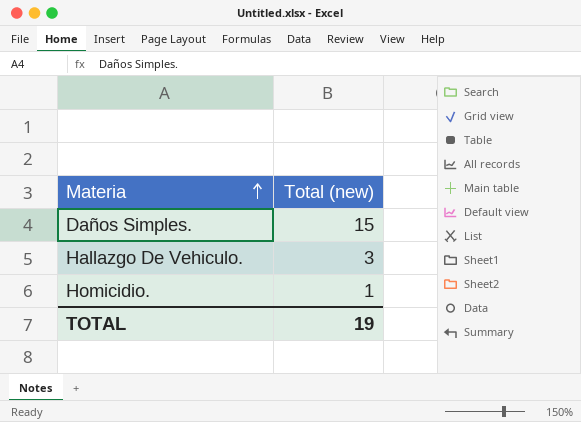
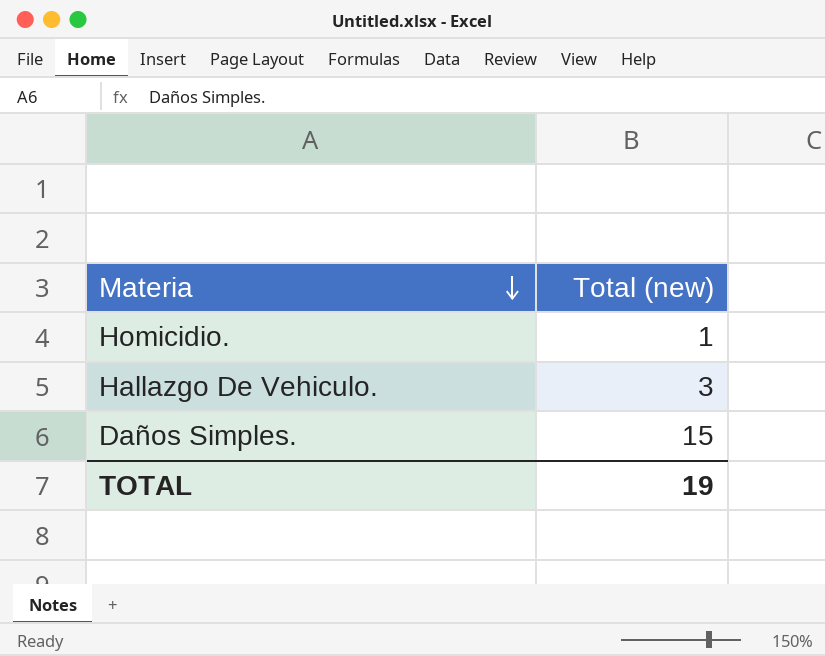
row order: Materia ascending -> Materia descending

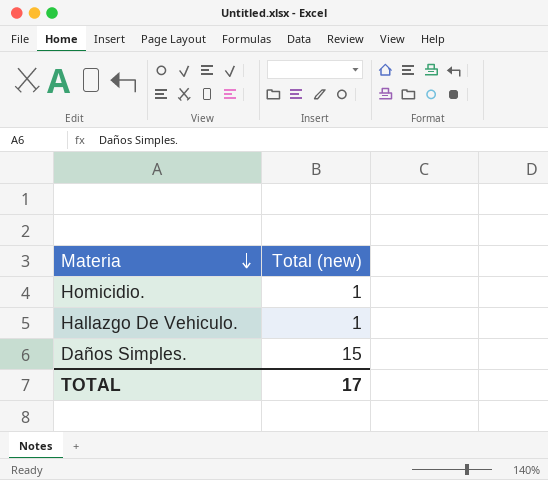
Hallazgo De Vehiculo. | Total (new): 3 -> 1
TOTAL | Total (new): 19 -> 17

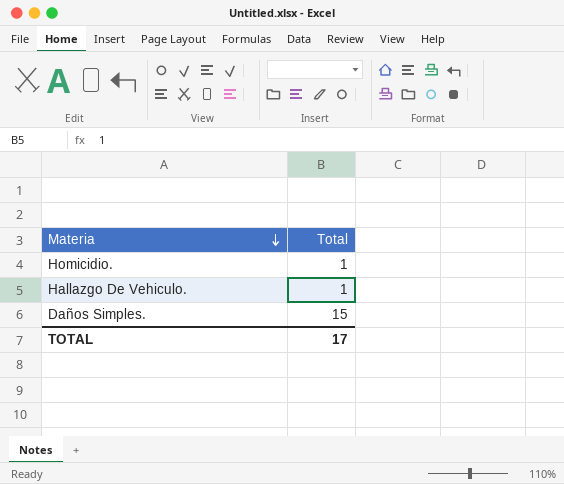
column name: Total (new) -> Total

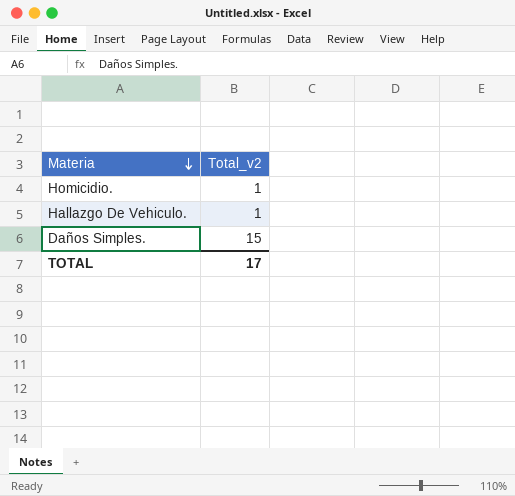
column name: Total -> Total_v2

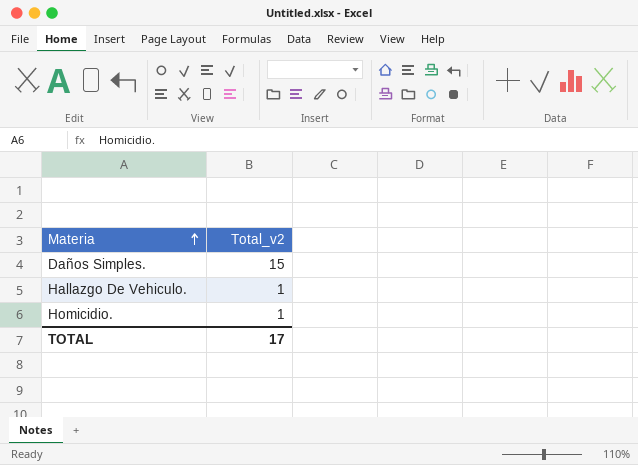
row order: Materia descending -> Materia ascending

